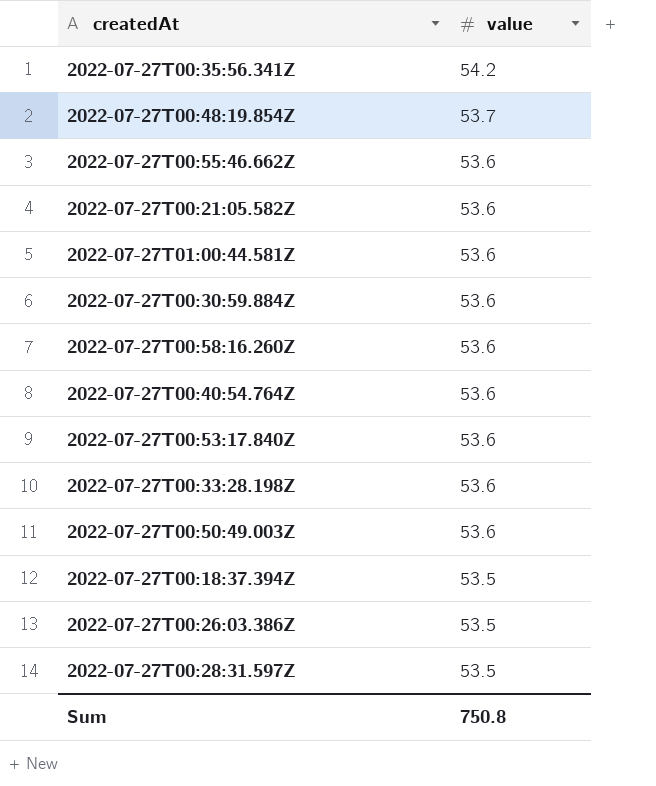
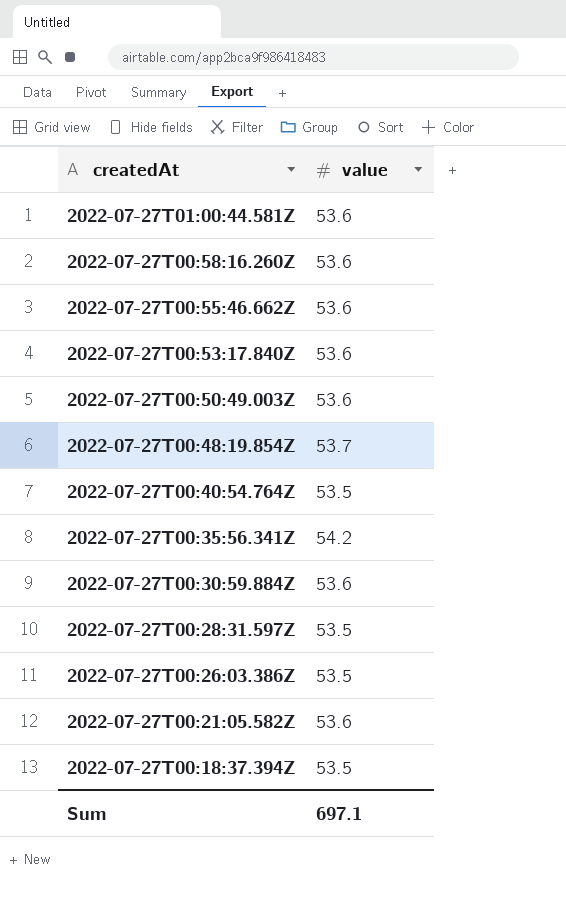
row order: value descending -> createdAt descending
row 2022-07-27T00:33:28.198Z: 53.6 -> none
2022-07-27T00:40:54.764Z | value: 53.6 -> 53.5
Sum | value: 750.8 -> 697.1

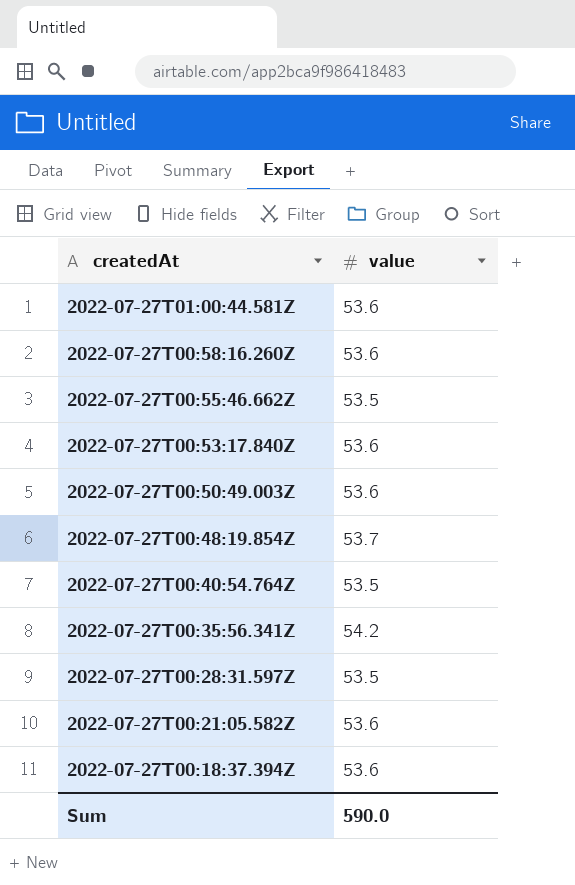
row 2022-07-27T00:30:59.884Z: 53.6 -> none
row 2022-07-27T00:26:03.386Z: 53.5 -> none
2022-07-27T00:55:46.662Z | value: 53.6 -> 53.5
2022-07-27T00:18:37.394Z | value: 53.5 -> 53.6
Sum | value: 697.1 -> 590.0

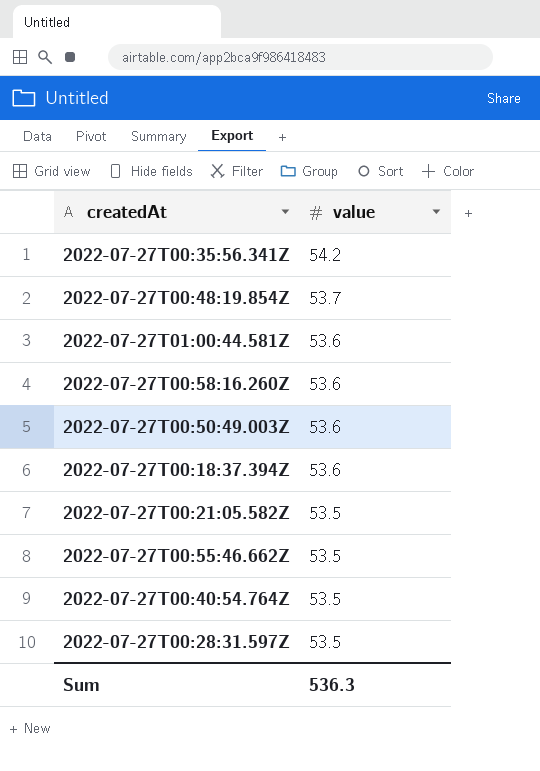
row order: createdAt descending -> value descending
row 2022-07-27T00:53:17.840Z: 53.6 -> none
2022-07-27T00:21:05.582Z | value: 53.6 -> 53.5
Sum | value: 590.0 -> 536.3

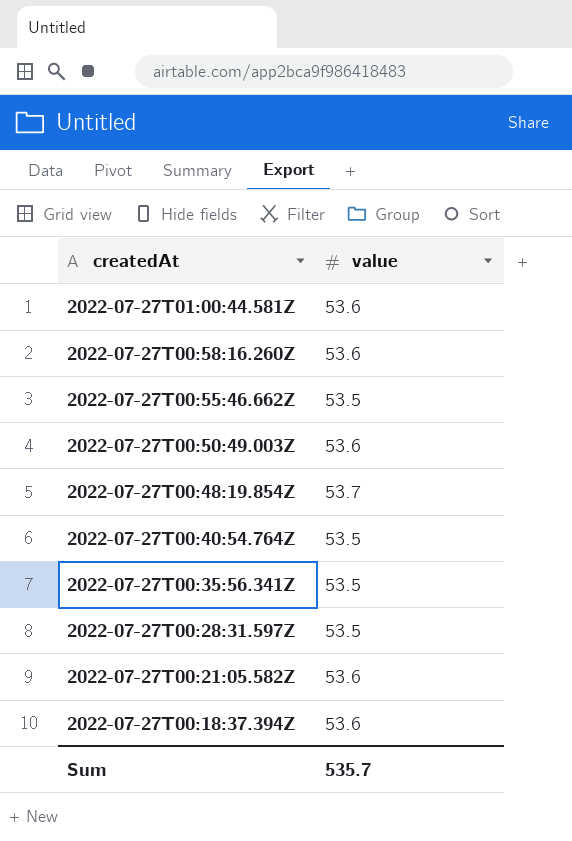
row order: value descending -> createdAt descending
2022-07-27T00:35:56.341Z | value: 54.2 -> 53.5
2022-07-27T00:21:05.582Z | value: 53.5 -> 53.6
Sum | value: 536.3 -> 535.7

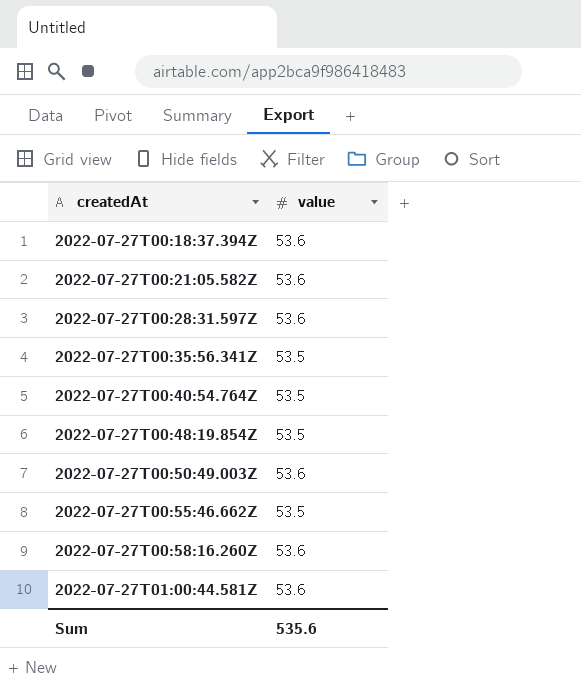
row order: createdAt descending -> createdAt ascending
2022-07-27T00:28:31.597Z | value: 53.5 -> 53.6
2022-07-27T00:48:19.854Z | value: 53.7 -> 53.5
Sum | value: 535.7 -> 535.6

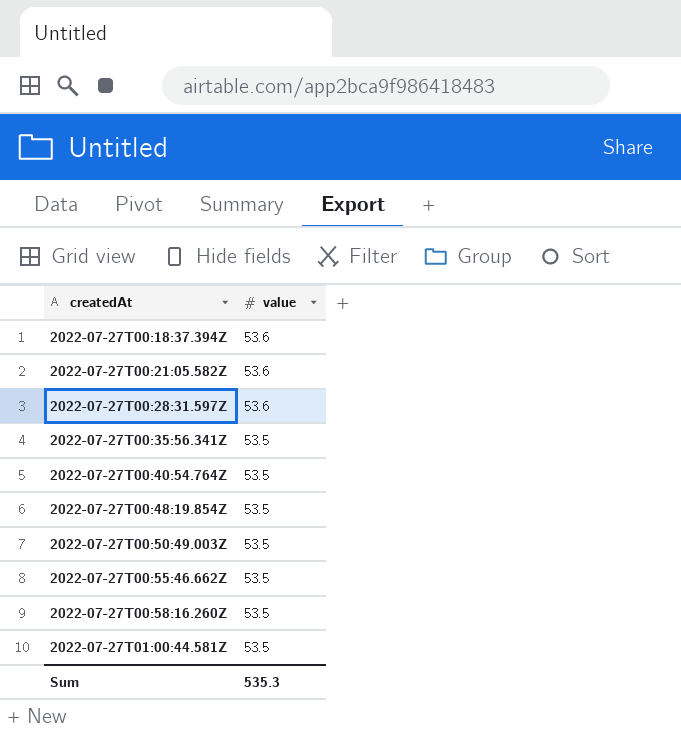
2022-07-27T00:50:49.003Z | value: 53.6 -> 53.5
2022-07-27T00:58:16.260Z | value: 53.6 -> 53.5
2022-07-27T01:00:44.581Z | value: 53.6 -> 53.5
Sum | value: 535.6 -> 535.3

